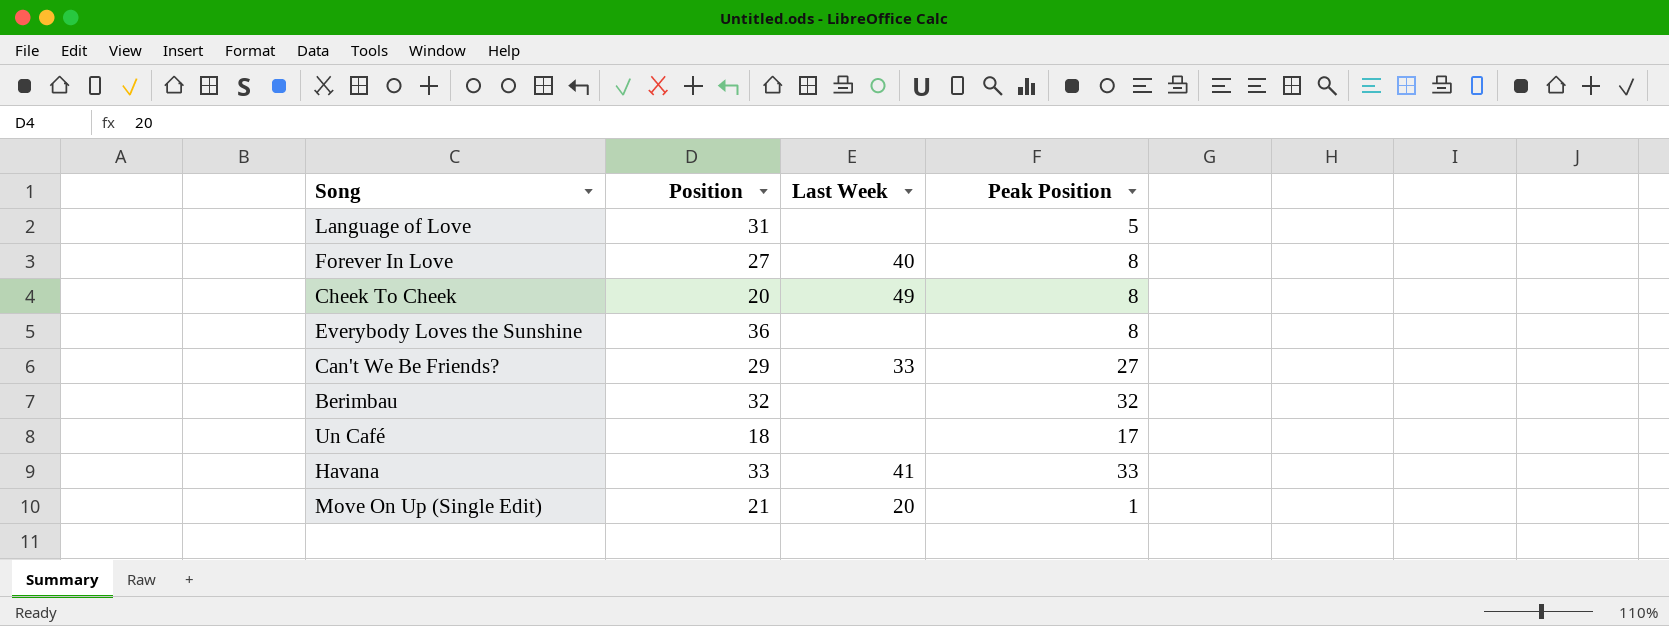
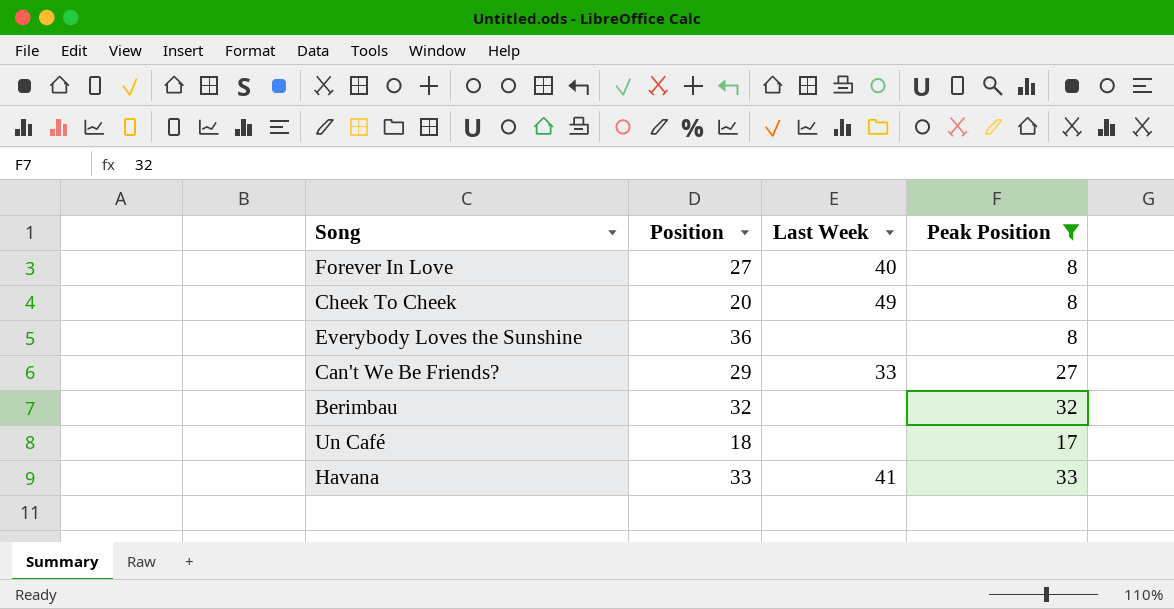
filter: none -> Peak Position >= 8

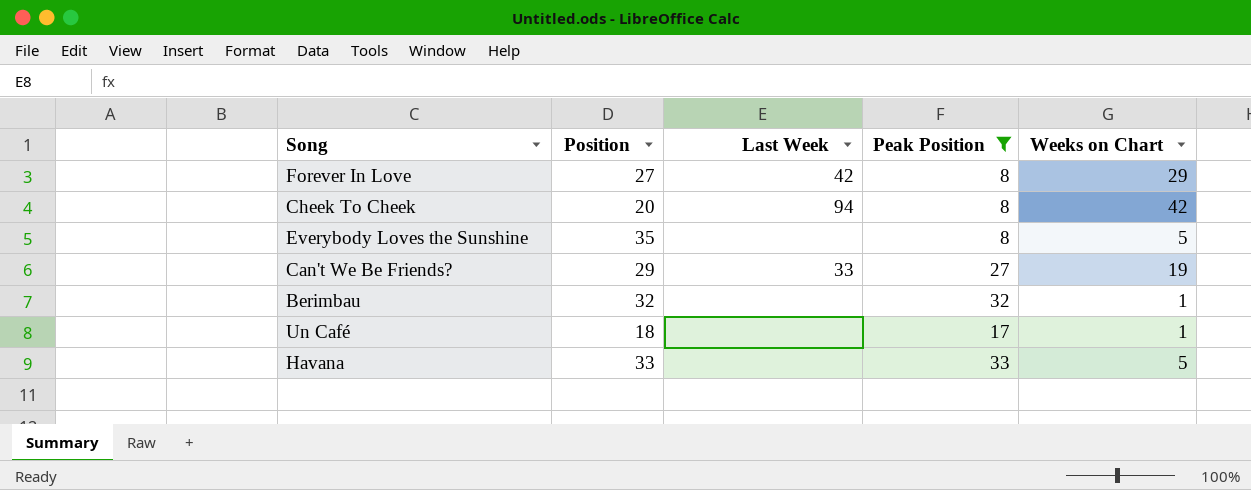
column Weeks on Chart | position: none -> 5
Forever In Love | Last Week: 40 -> 42
Cheek To Cheek | Last Week: 49 -> 94
Everybody Loves the Sunshine | Position: 36 -> 35
Havana | Last Week: 41 -> none

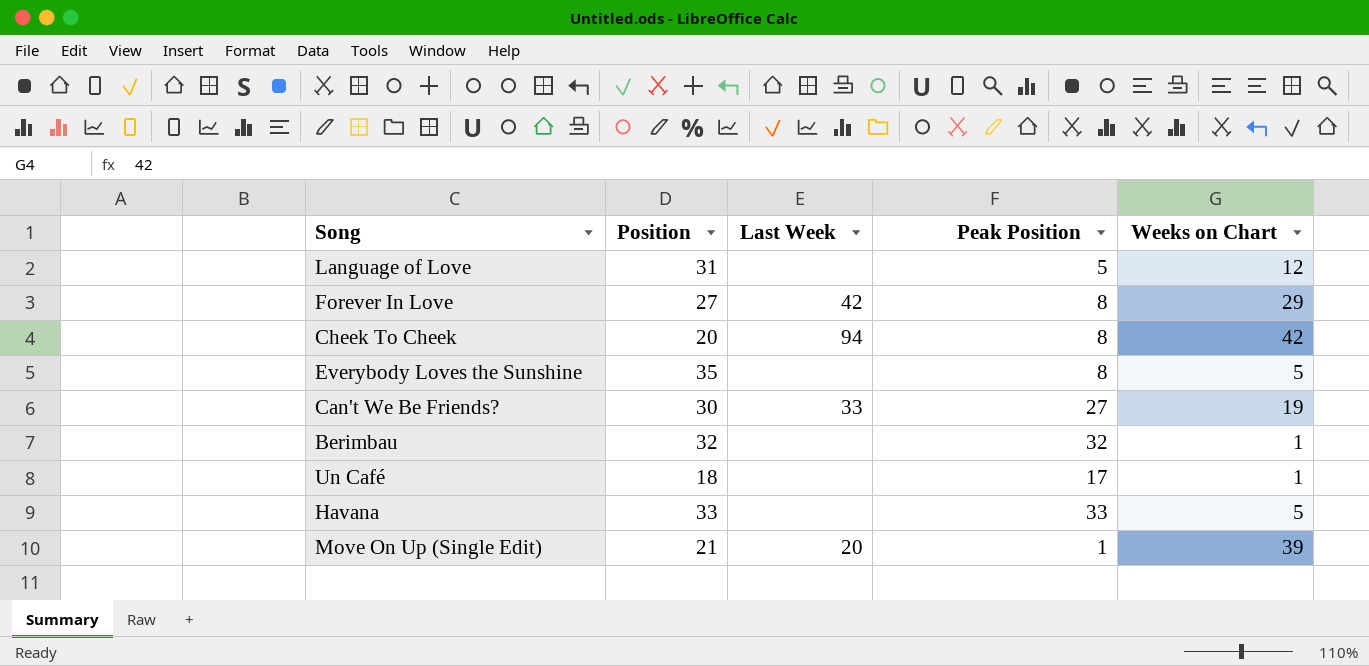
filter: Peak Position >= 8 -> none
Can't We Be Friends? | Position: 29 -> 30

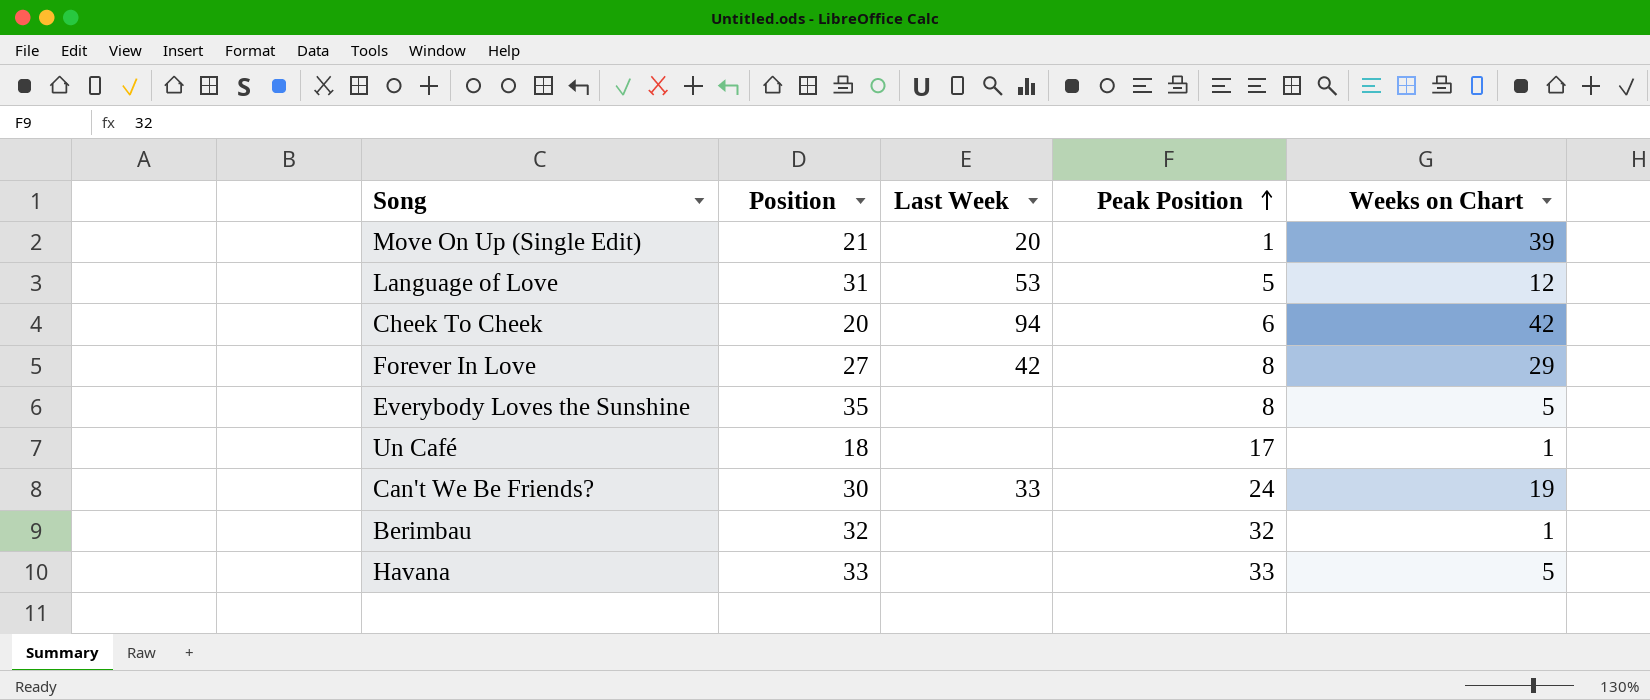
row order: none -> Peak Position ascending
Language of Love | Last Week: none -> 53
Cheek To Cheek | Peak Position: 8 -> 6
Can't We Be Friends? | Peak Position: 27 -> 24

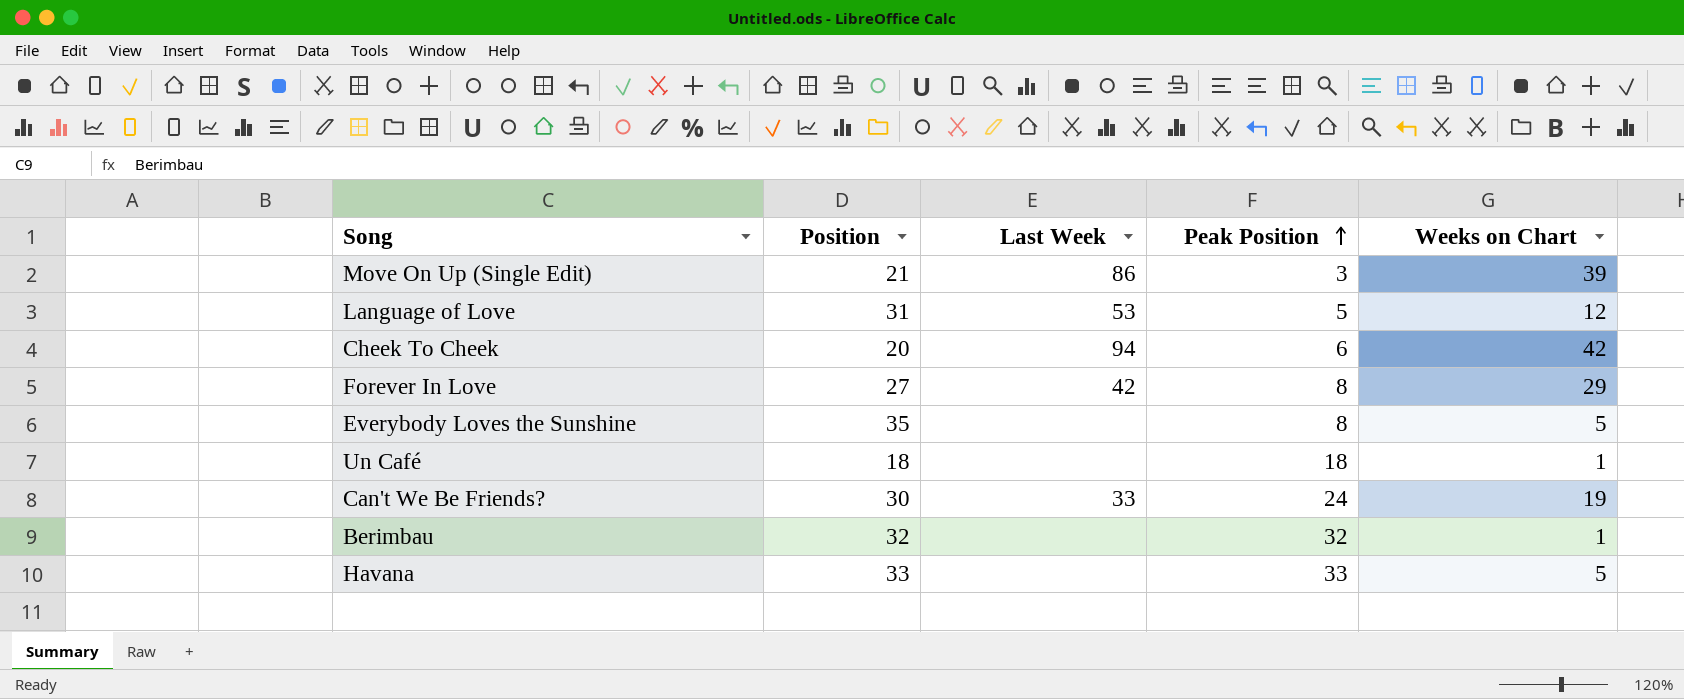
Move On Up (Single Edit) | Last Week: 20 -> 86
Move On Up (Single Edit) | Peak Position: 1 -> 3
Un Café | Peak Position: 17 -> 18

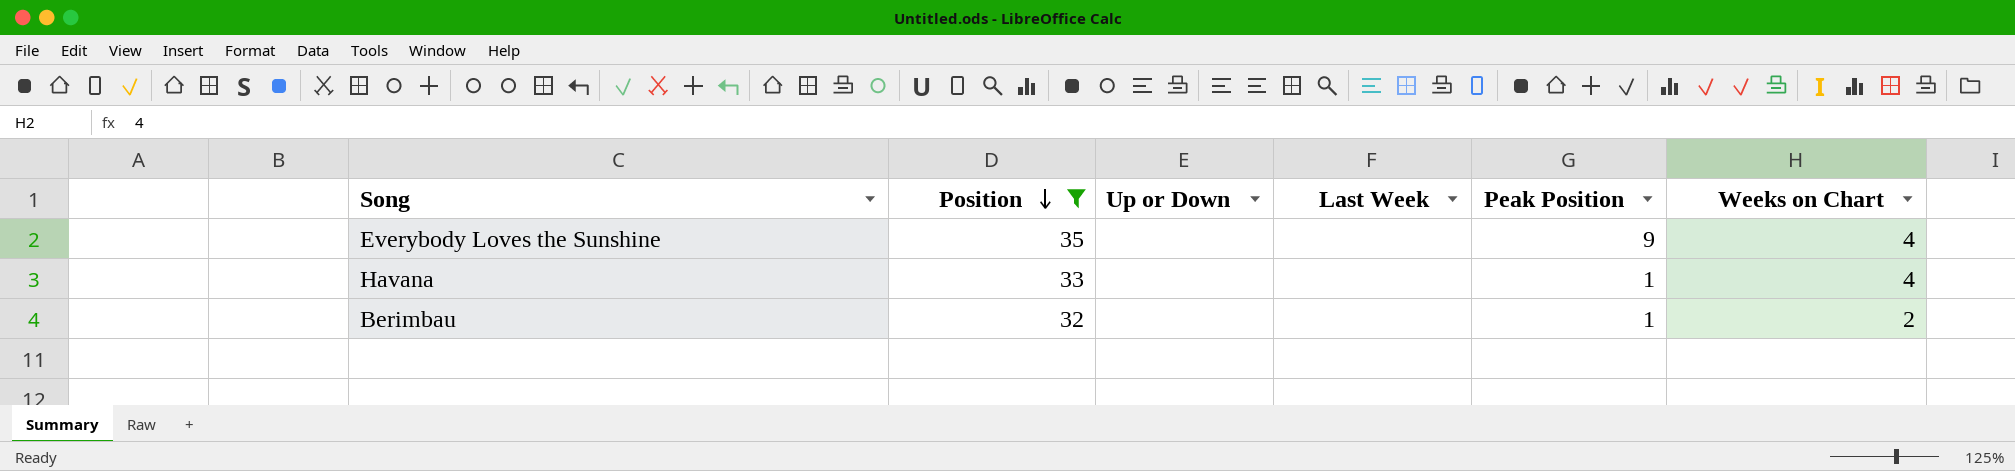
filter: none -> Position >= 32
row order: Peak Position ascending -> Position descending
column Up or Down | position: none -> 3
Everybody Loves the Sunshine | Peak Position: 8 -> 9
Everybody Loves the Sunshine | Weeks on Chart: 5 -> 4
Havana | Peak Position: 33 -> 1
Havana | Weeks on Chart: 5 -> 4
Berimbau | Peak Position: 32 -> 1
Berimbau | Weeks on Chart: 1 -> 2

